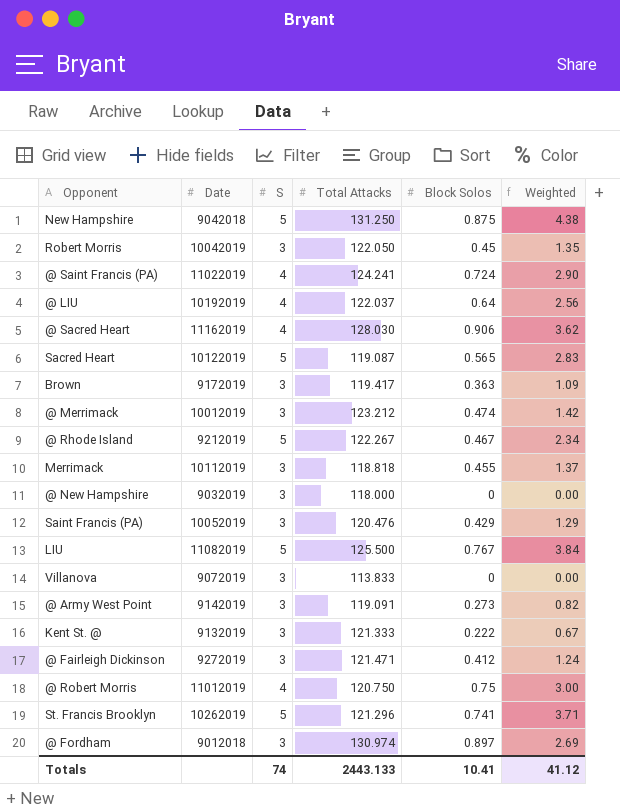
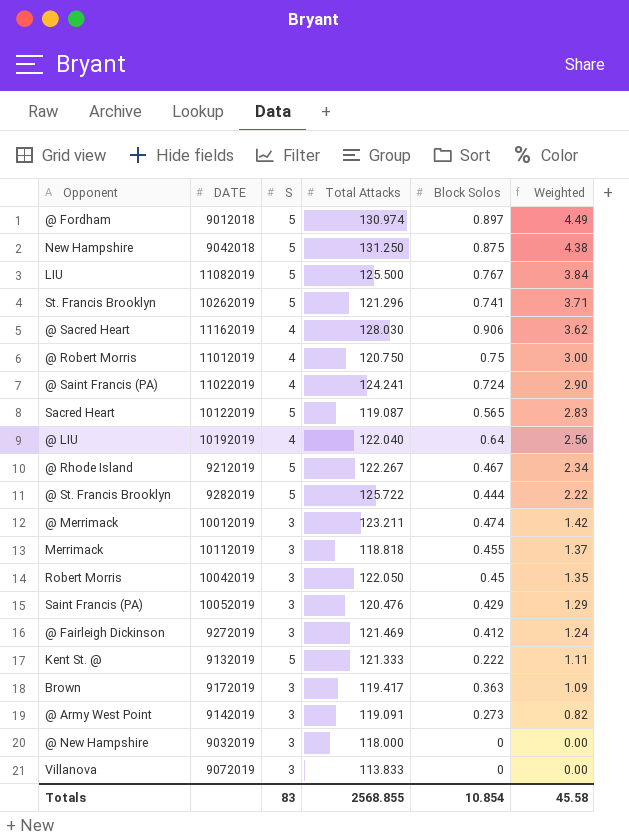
row order: none -> Weighted descending
column name: Date -> DATE
@ Fordham | S: 3 -> 5
@ Fordham | Weighted: 2.69 -> 4.49
@ LIU | Total Attacks: 122.037 -> 122.040
row @ St. Francis Brooklyn: none -> 9282019 | 5 | 125.722 | 0.444 | 2.22
@ Merrimack | Total Attacks: 123.212 -> 123.211
@ Fairleigh Dickinson | Total Attacks: 121.471 -> 121.469
Kent St. @ | S: 3 -> 5
Kent St. @ | Weighted: 0.67 -> 1.11
Totals | S: 74 -> 83
Totals | Total Attacks: 2443.133 -> 2568.855
Totals | Block Solos: 10.41 -> 10.854
Totals | Weighted: 41.12 -> 45.58

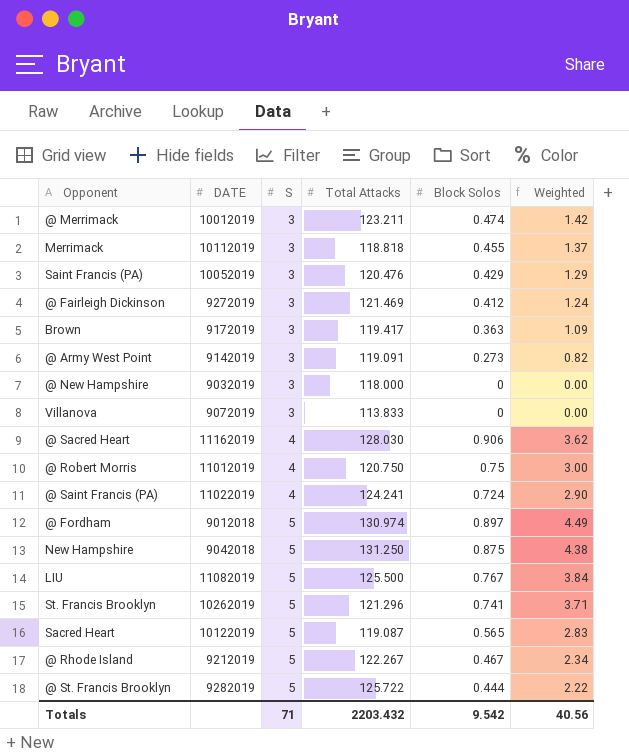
row order: Weighted descending -> S ascending
row @ LIU: 10192019 | 4 | 122.040 | 0.64 | 2.56 -> none
row Robert Morris: 10042019 | 3 | 122.050 | 0.45 | 1.35 -> none
row Kent St. @: 9132019 | 5 | 121.333 | 0.222 | 1.11 -> none
Totals | S: 83 -> 71
Totals | Total Attacks: 2568.855 -> 2203.432
Totals | Block Solos: 10.854 -> 9.542
Totals | Weighted: 45.58 -> 40.56

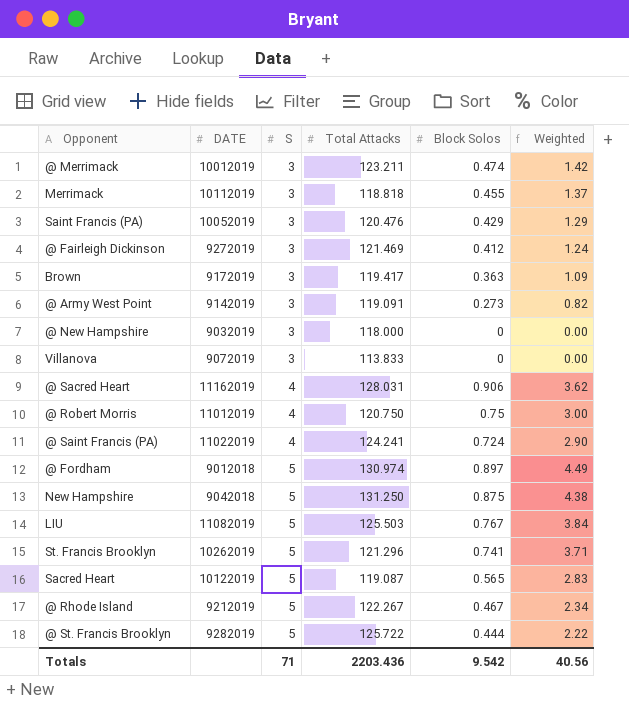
@ Sacred Heart | Total Attacks: 128.030 -> 128.031
LIU | Total Attacks: 125.500 -> 125.503
Totals | Total Attacks: 2203.432 -> 2203.436

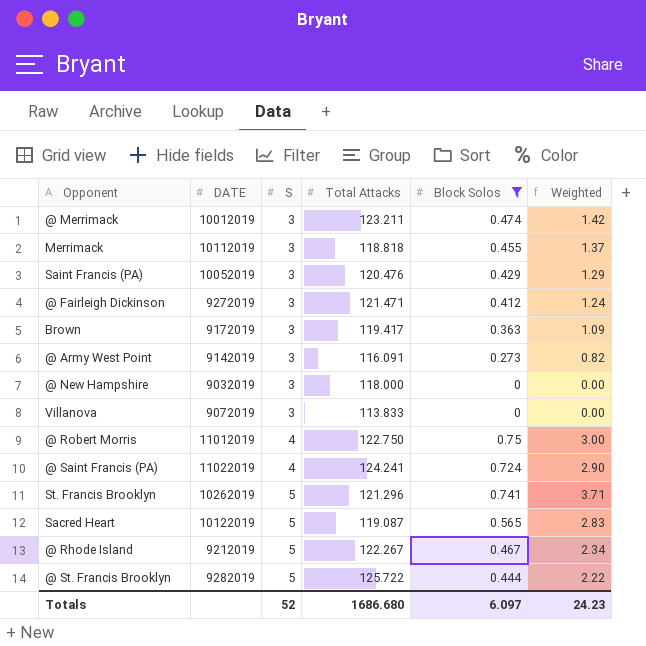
filter: none -> Block Solos <= 0.75
@ Fairleigh Dickinson | Total Attacks: 121.469 -> 121.471
@ Army West Point | Total Attacks: 119.091 -> 116.091
@ Robert Morris | Total Attacks: 120.750 -> 122.750
Totals | S: 71 -> 52
Totals | Total Attacks: 2203.436 -> 1686.680
Totals | Block Solos: 9.542 -> 6.097
Totals | Weighted: 40.56 -> 24.23

